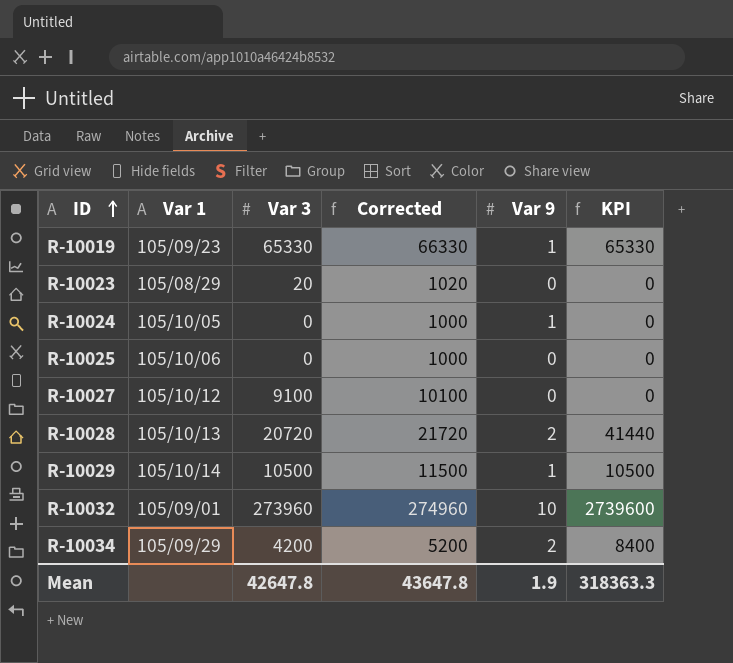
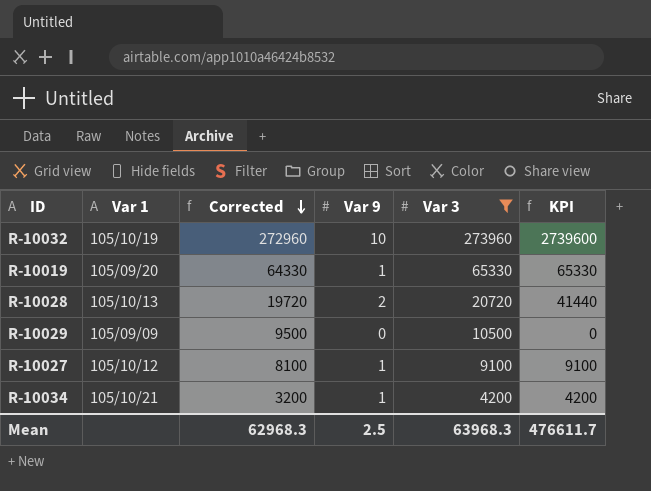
filter: none -> Var 3 >= 4200
row order: ID ascending -> Corrected descending
column Corrected | formula: [Var 3] + 1000 -> [Var 3] - 1000
column Var 3 | position: 3 -> 5
R-10032 | Var 1: 105/09/01 -> 105/10/19
R-10019 | Var 1: 105/09/23 -> 105/09/20
R-10029 | Var 1: 105/10/14 -> 105/09/09
R-10029 | Var 9: 1 -> 0
R-10029 | KPI: 10500 -> 0
R-10027 | Var 9: 0 -> 1
R-10027 | KPI: 0 -> 9100
R-10034 | Var 1: 105/09/29 -> 105/10/21
R-10034 | Var 9: 2 -> 1
R-10034 | KPI: 8400 -> 4200
Mean | Corrected: 43647.8 -> 62968.3
Mean | Var 9: 1.9 -> 2.5
Mean | Var 3: 42647.8 -> 63968.3
Mean | KPI: 318363.3 -> 476611.7

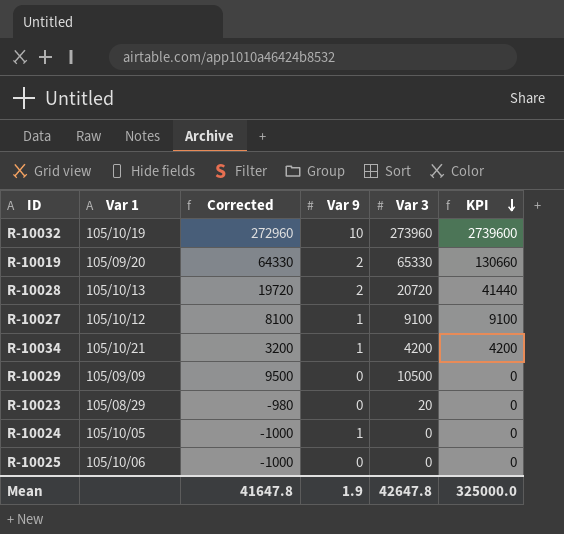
filter: Var 3 >= 4200 -> none
row order: Corrected descending -> KPI descending
R-10019 | Var 9: 1 -> 2
R-10019 | KPI: 65330 -> 130660
Mean | Corrected: 62968.3 -> 41647.8
Mean | Var 9: 2.5 -> 1.9
Mean | Var 3: 63968.3 -> 42647.8
Mean | KPI: 476611.7 -> 325000.0

